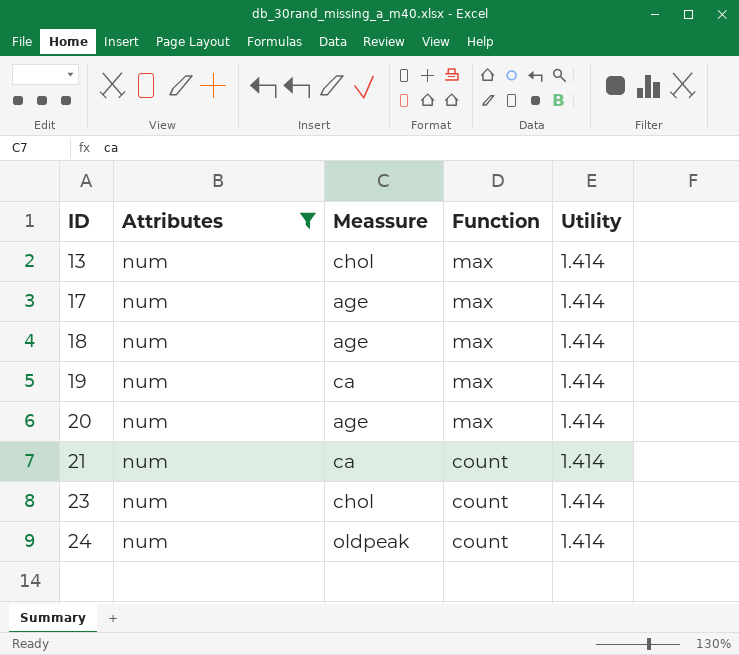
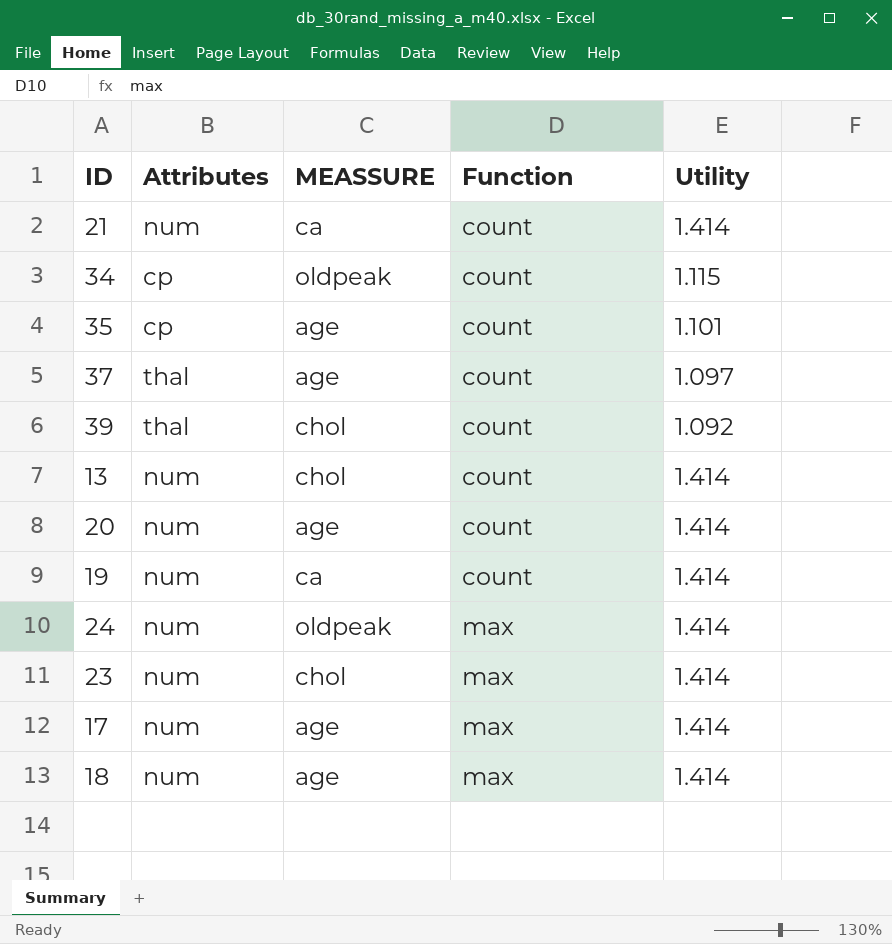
filter: Attributes = num -> none
row order: ID ascending -> Function ascending
column name: Meassure -> MEASSURE
13 | Function: max -> count
20 | Function: max -> count
19 | Function: max -> count
24 | Function: count -> max
23 | Function: count -> max

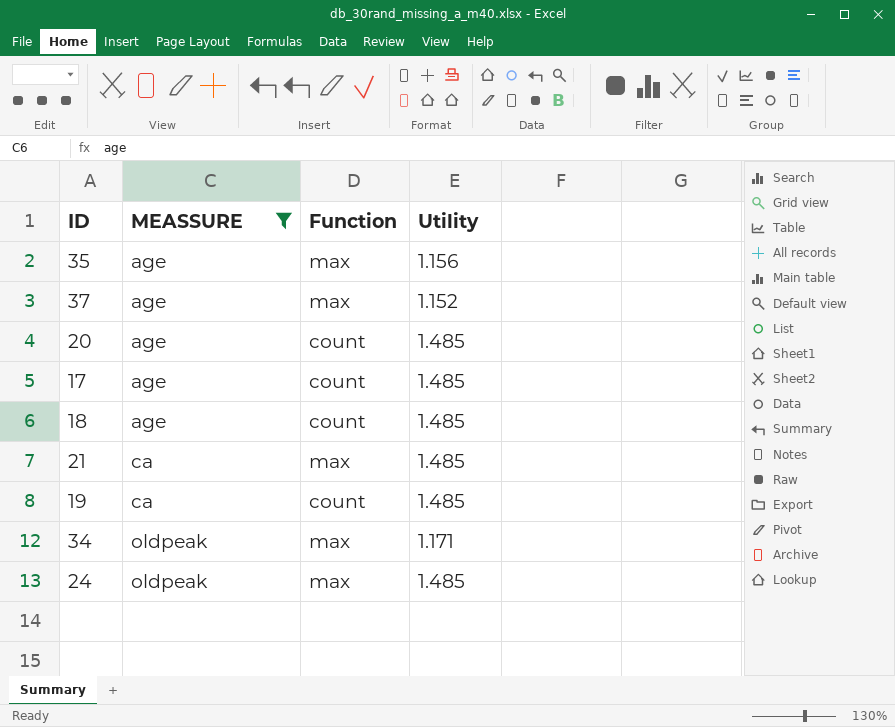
filter: none -> MEASSURE != chol
row order: Function ascending -> MEASSURE ascending
column Attributes | position: 2 -> none
35 | Function: count -> max
35 | Utility: 1.101 -> 1.156
37 | Function: count -> max
37 | Utility: 1.097 -> 1.152
20 | Utility: 1.414 -> 1.485
17 | Function: max -> count
17 | Utility: 1.414 -> 1.485
18 | Function: max -> count
18 | Utility: 1.414 -> 1.485
21 | Function: count -> max
21 | Utility: 1.414 -> 1.485
19 | Utility: 1.414 -> 1.485
34 | Function: count -> max
34 | Utility: 1.115 -> 1.171
24 | Utility: 1.414 -> 1.485

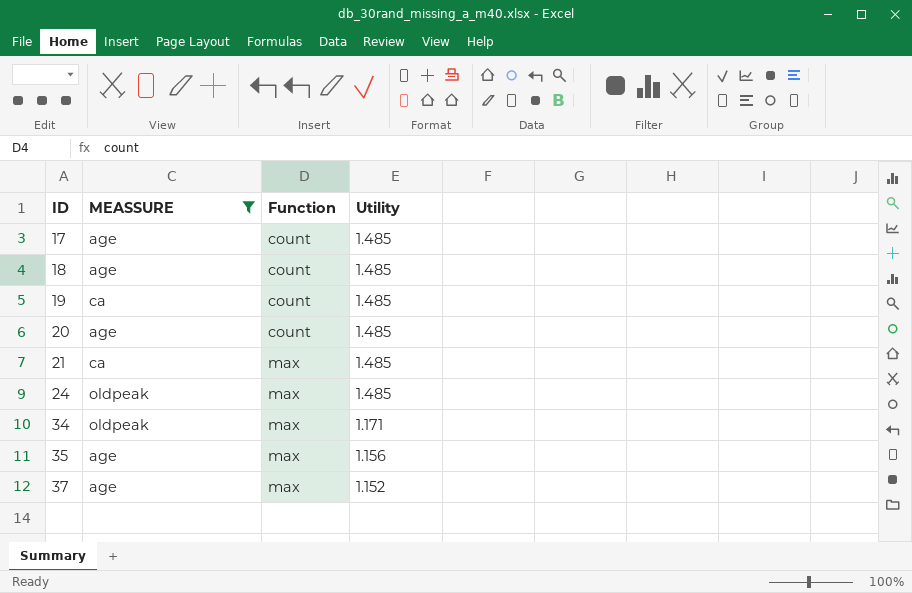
row order: MEASSURE ascending -> ID ascending

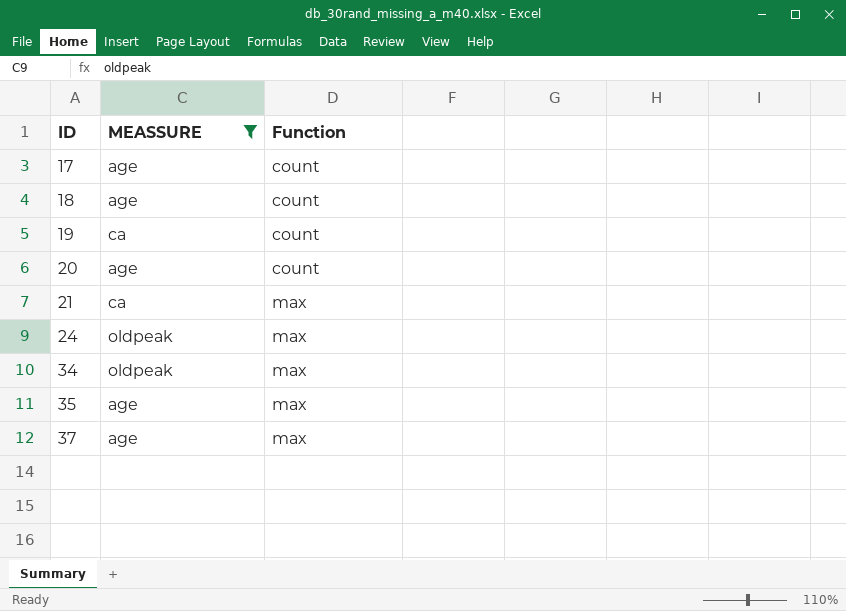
column Utility | position: 4 -> none

